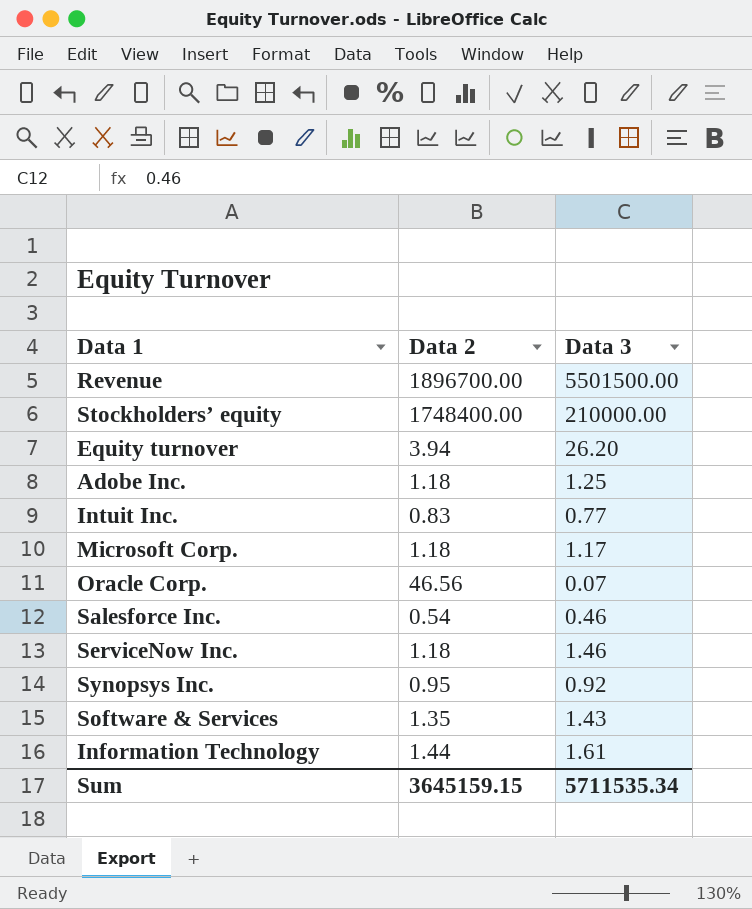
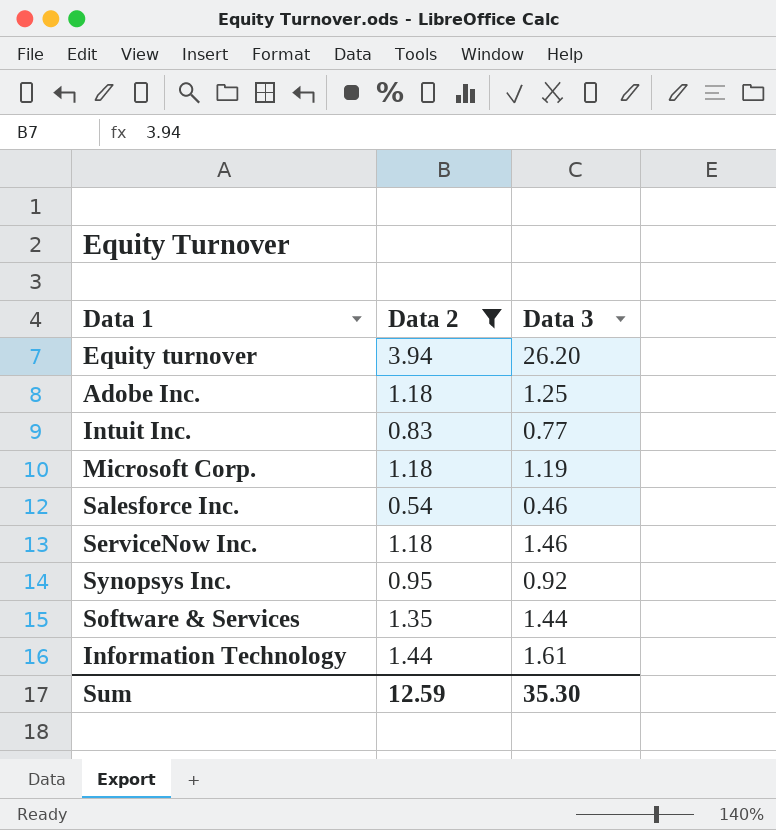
filter: none -> Data 2 <= 3.94
Microsoft Corp. | Data 3: 1.17 -> 1.19
Software & Services | Data 3: 1.43 -> 1.44
Sum | Data 2: 3645159.15 -> 12.59
Sum | Data 3: 5711535.34 -> 35.30

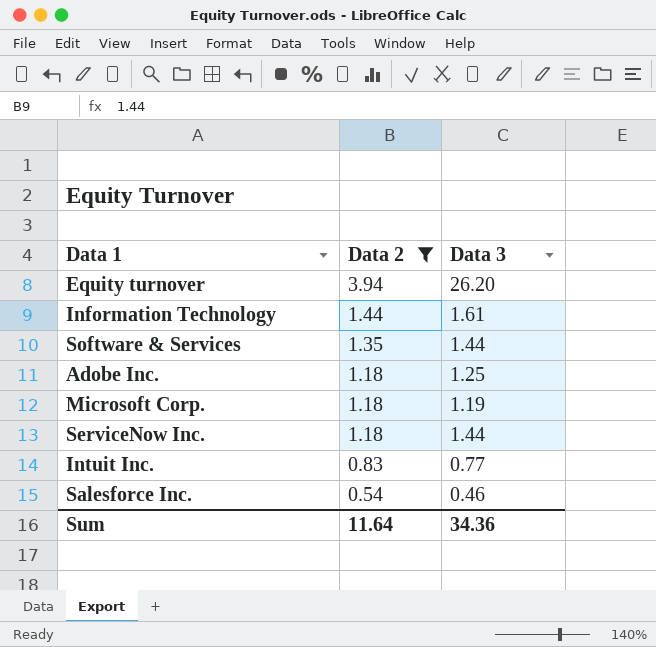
row order: none -> Data 2 descending
row Synopsys Inc.: 0.95 | 0.92 -> none
ServiceNow Inc. | Data 3: 1.46 -> 1.44
Sum | Data 2: 12.59 -> 11.64
Sum | Data 3: 35.30 -> 34.36

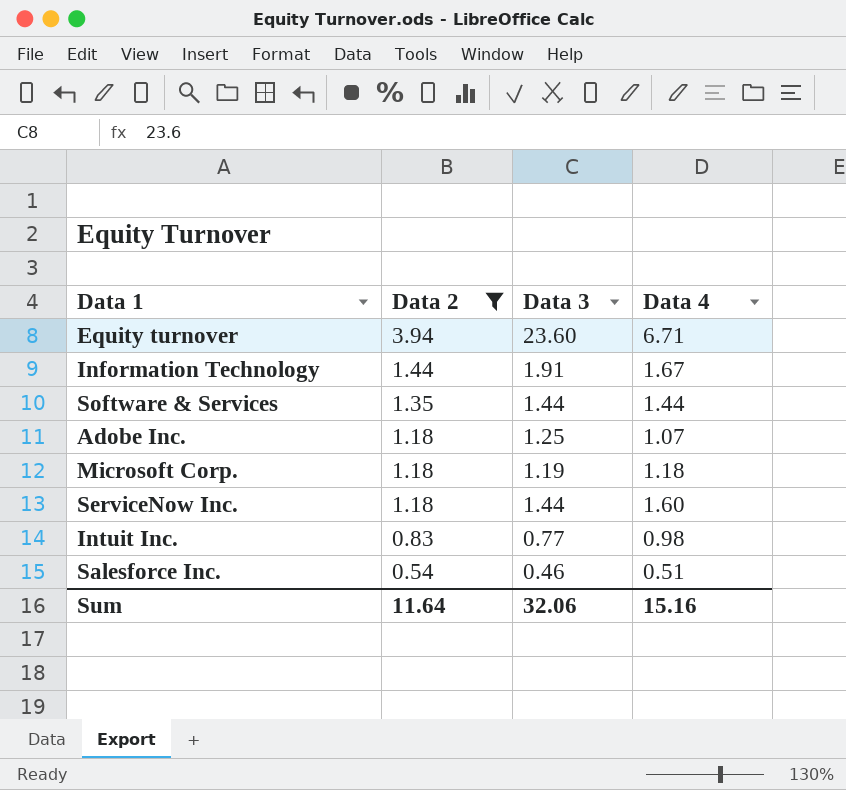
column Data 4 | position: none -> 4
Equity turnover | Data 3: 26.20 -> 23.60
Information Technology | Data 3: 1.61 -> 1.91
Sum | Data 3: 34.36 -> 32.06

